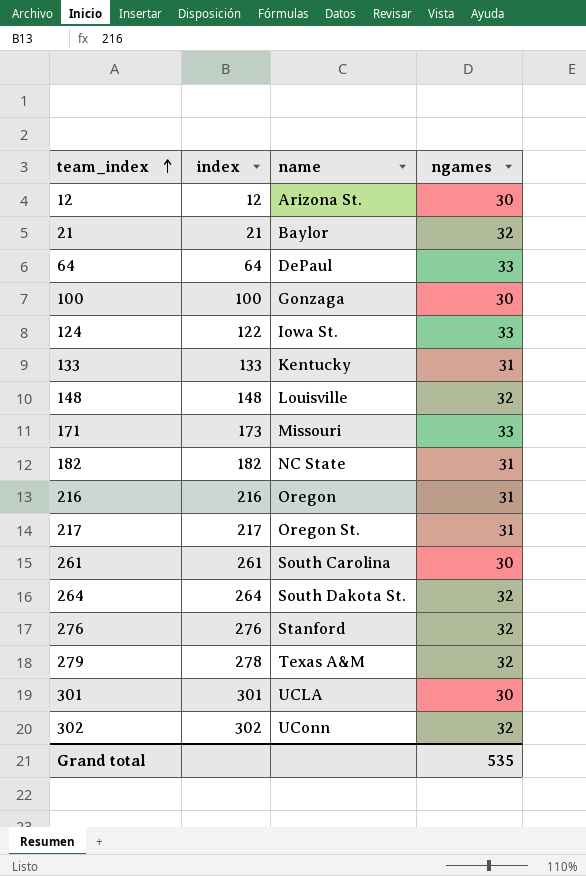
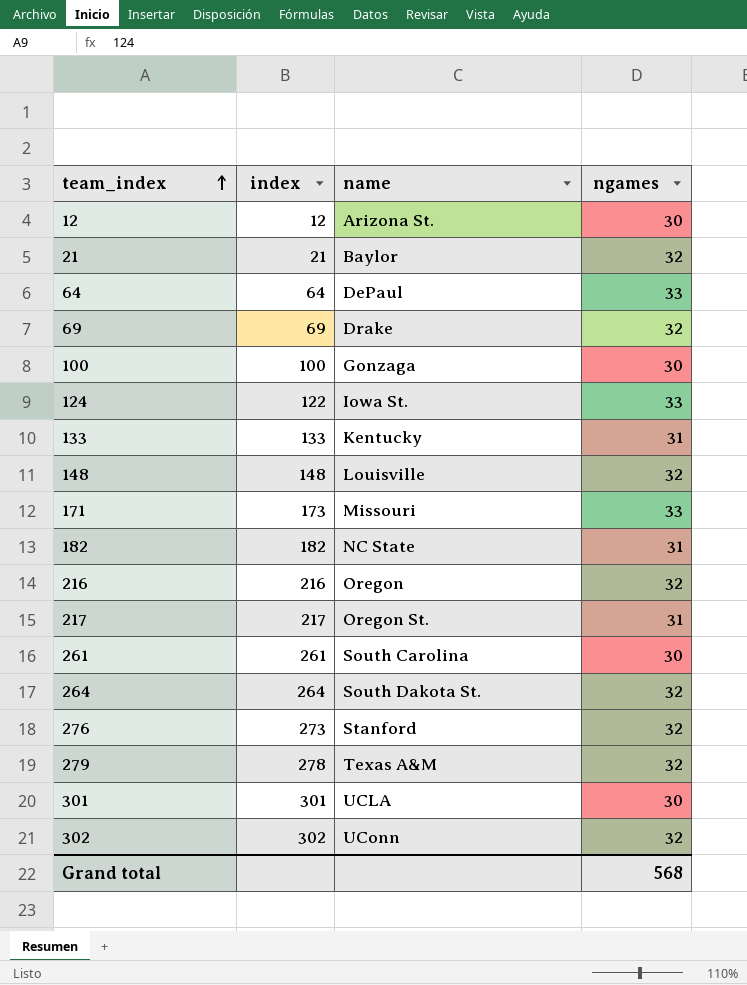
row 69: none -> 69 | Drake | 32
216 | ngames: 31 -> 32
276 | index: 276 -> 273
Grand total | ngames: 535 -> 568

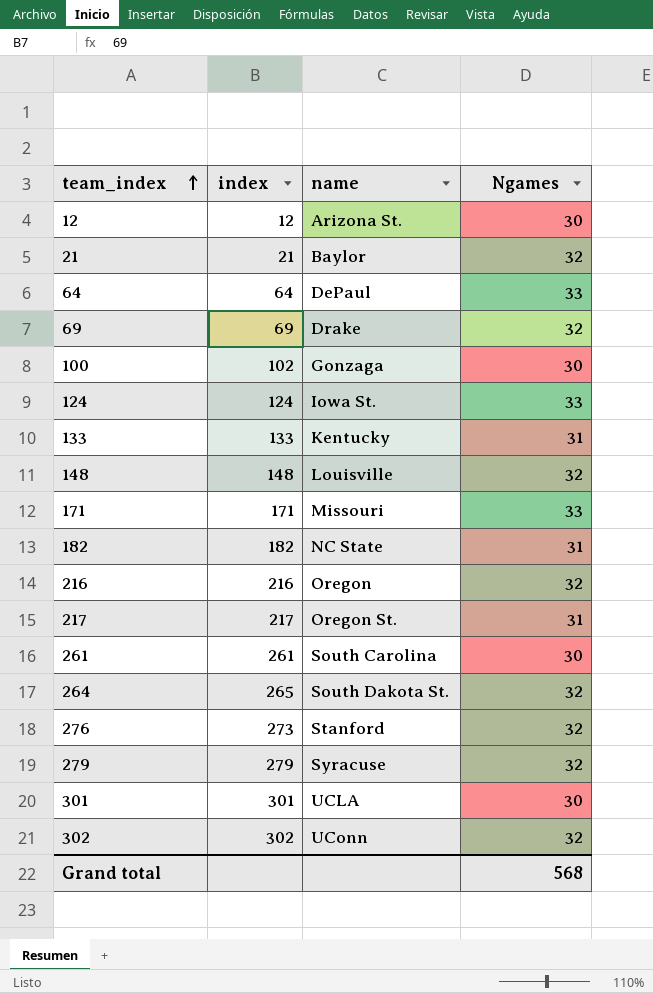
column name: ngames -> Ngames
100 | index: 100 -> 102
124 | index: 122 -> 124
171 | index: 173 -> 171
264 | index: 264 -> 265
279 | index: 278 -> 279
279 | name: Texas A&M -> Syracuse

